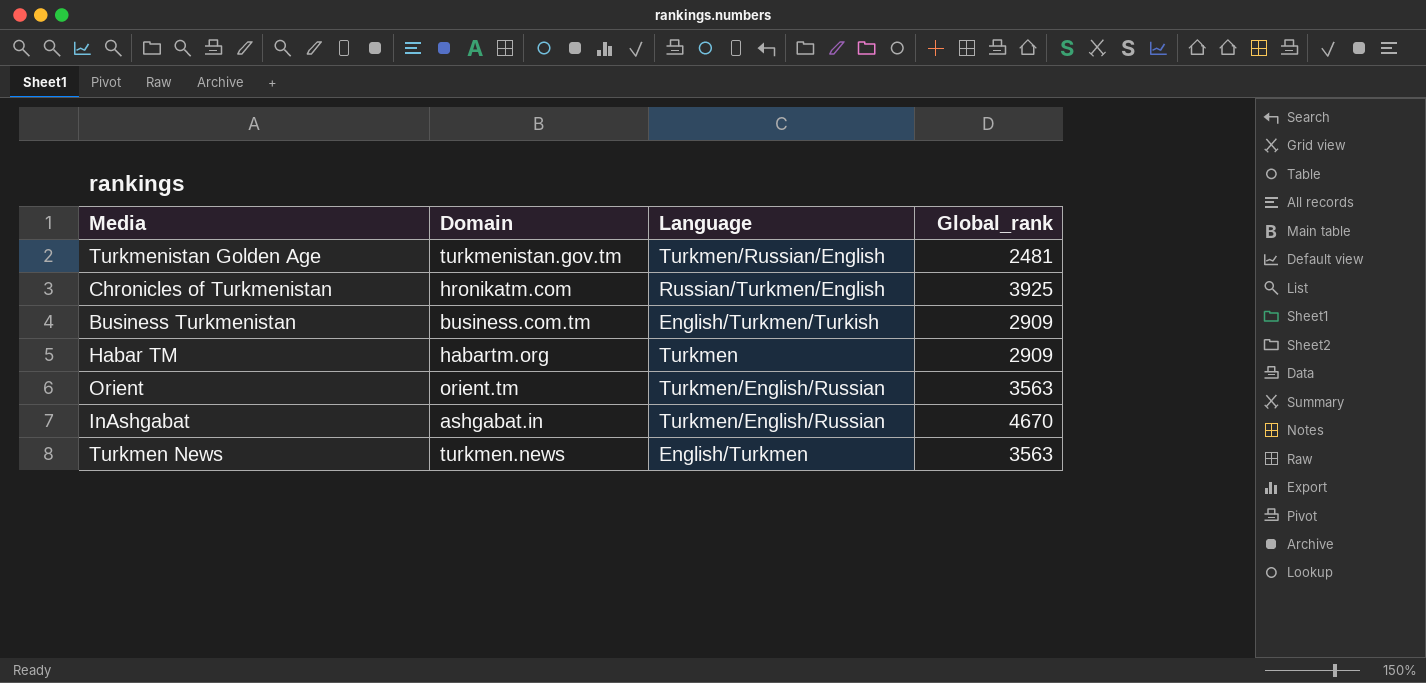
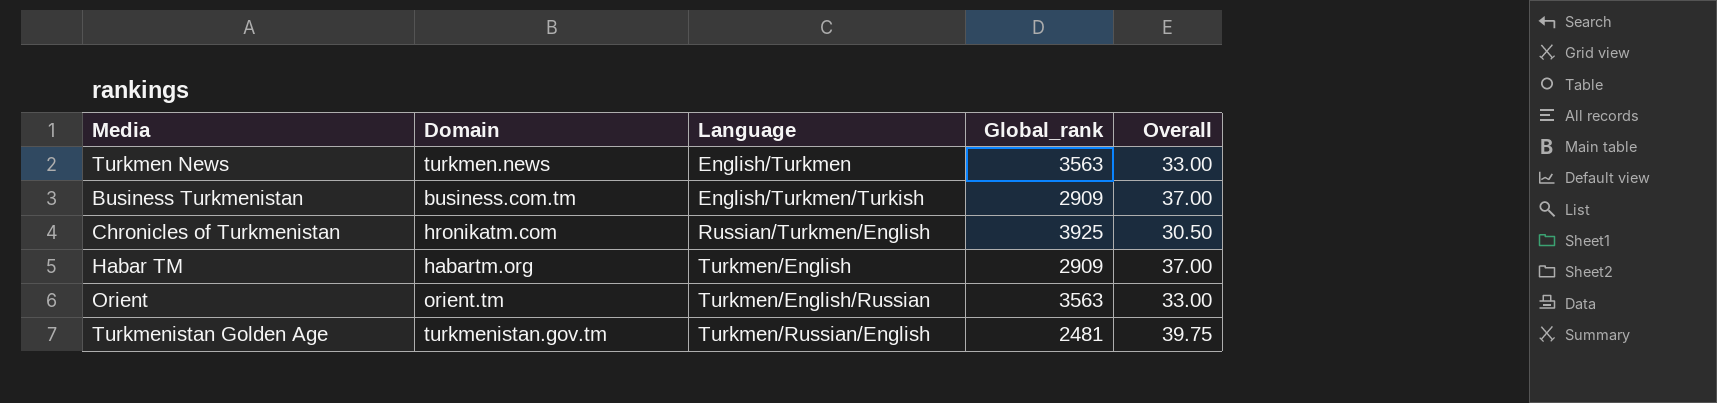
row order: none -> Language ascending
column Overall | position: none -> 5
row InAshgabat: ashgabat.in | Turkmen/English/Russian | 4670 -> none
Habar TM | Language: Turkmen -> Turkmen/English

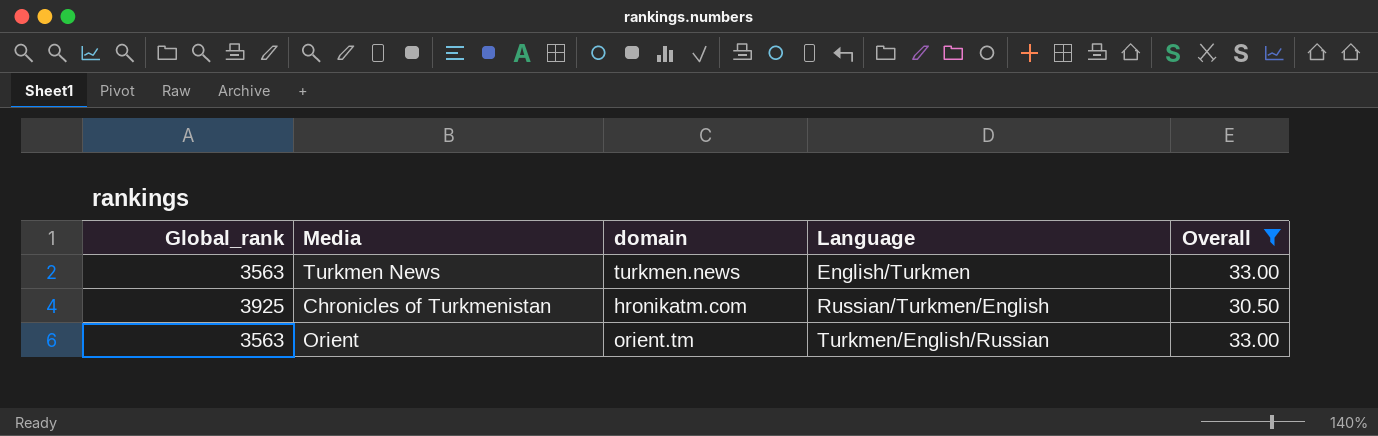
filter: none -> Overall <= 33.00
column Global_rank | position: 4 -> 1
column name: Domain -> domain

